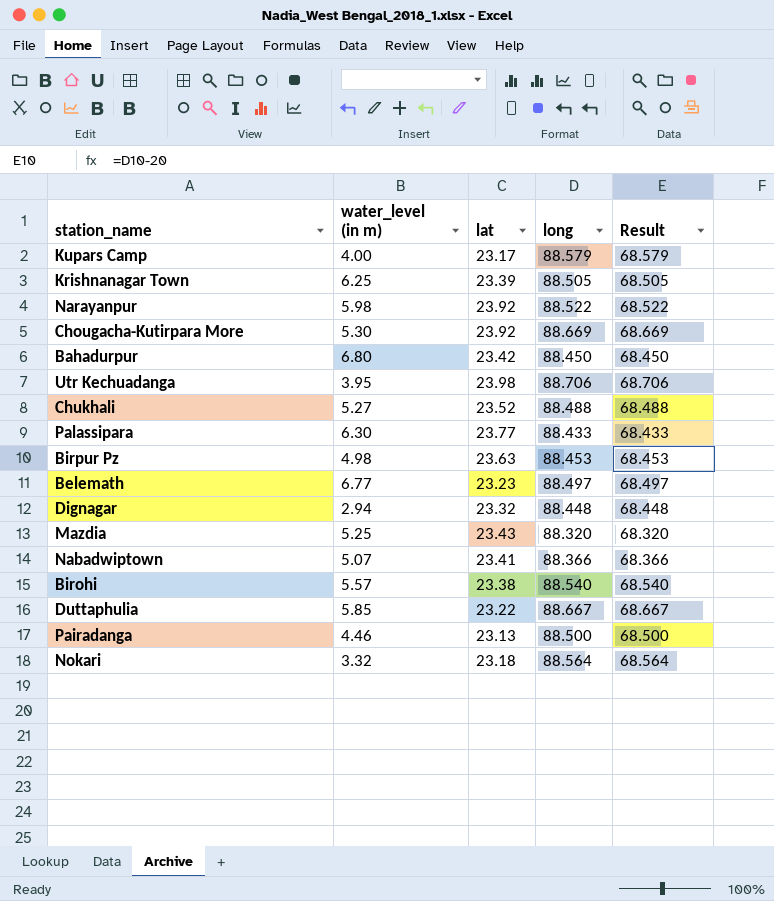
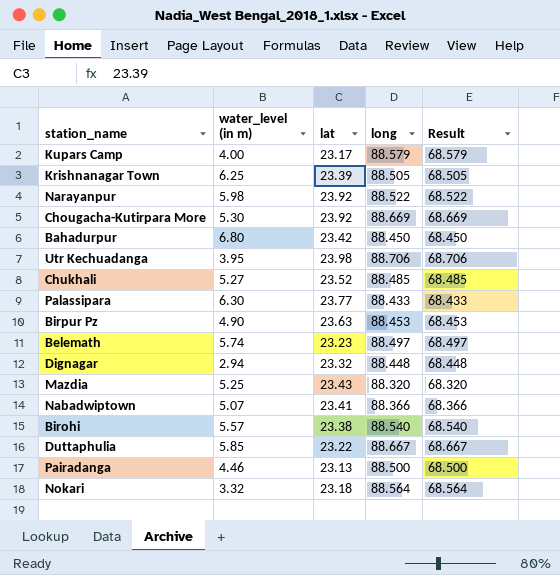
Chukhali | long: 88.488 -> 88.485
Chukhali | Result: 68.488 -> 68.485
Birpur Pz | water_level (in m): 4.98 -> 4.90
Belemath | water_level (in m): 6.77 -> 5.74

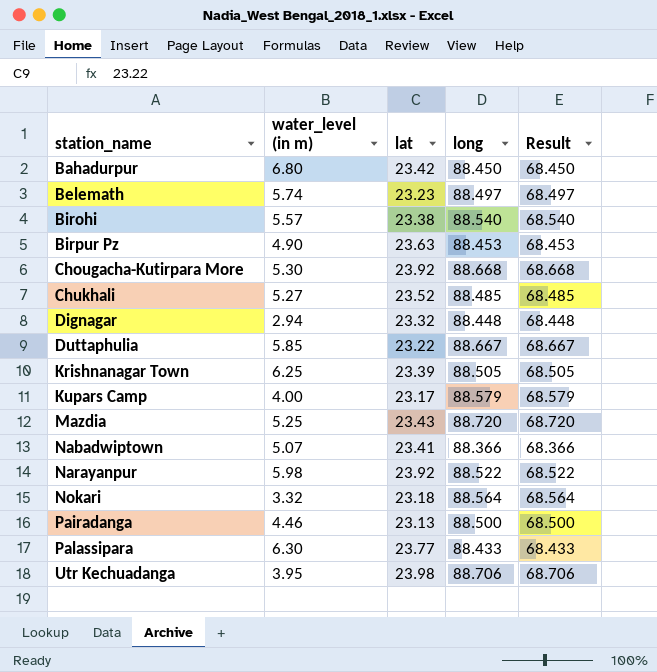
row order: none -> station_name ascending
Chougacha-Kutirpara More | long: 88.669 -> 88.668
Chougacha-Kutirpara More | Result: 68.669 -> 68.668
Mazdia | long: 88.320 -> 88.720
Mazdia | Result: 68.320 -> 68.720

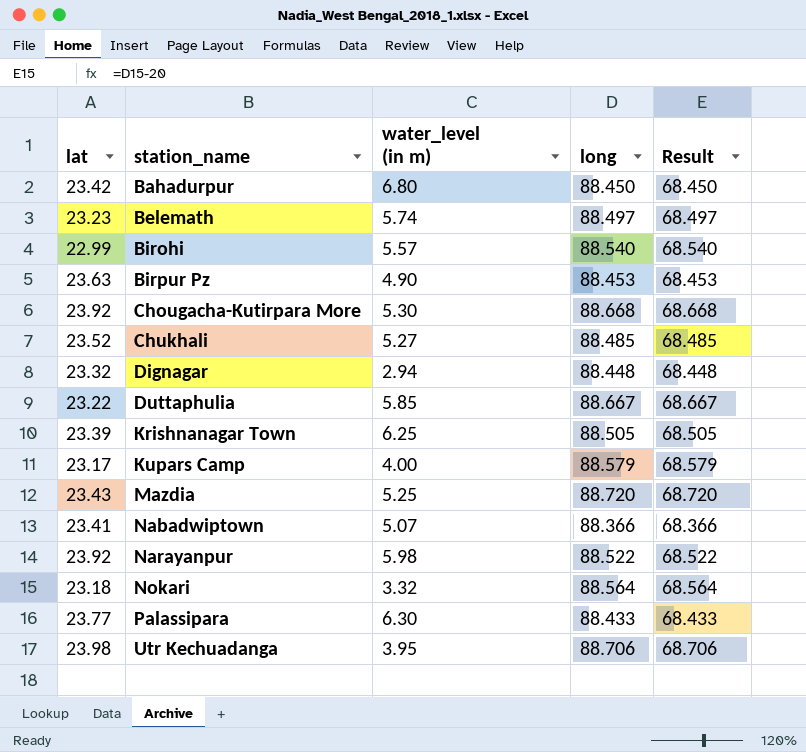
column lat | position: 3 -> 1
row Pairadanga: 4.46 | 23.13 | 88.500 | 68.500 -> none
Birohi | lat: 23.38 -> 22.99

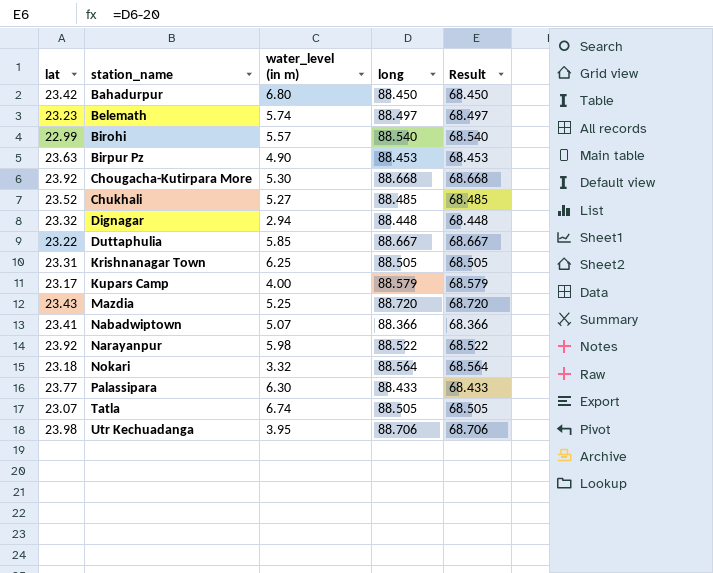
Krishnanagar Town | lat: 23.39 -> 23.31
row Tatla: none -> 23.07 | 6.74 | 88.505 | 68.505

